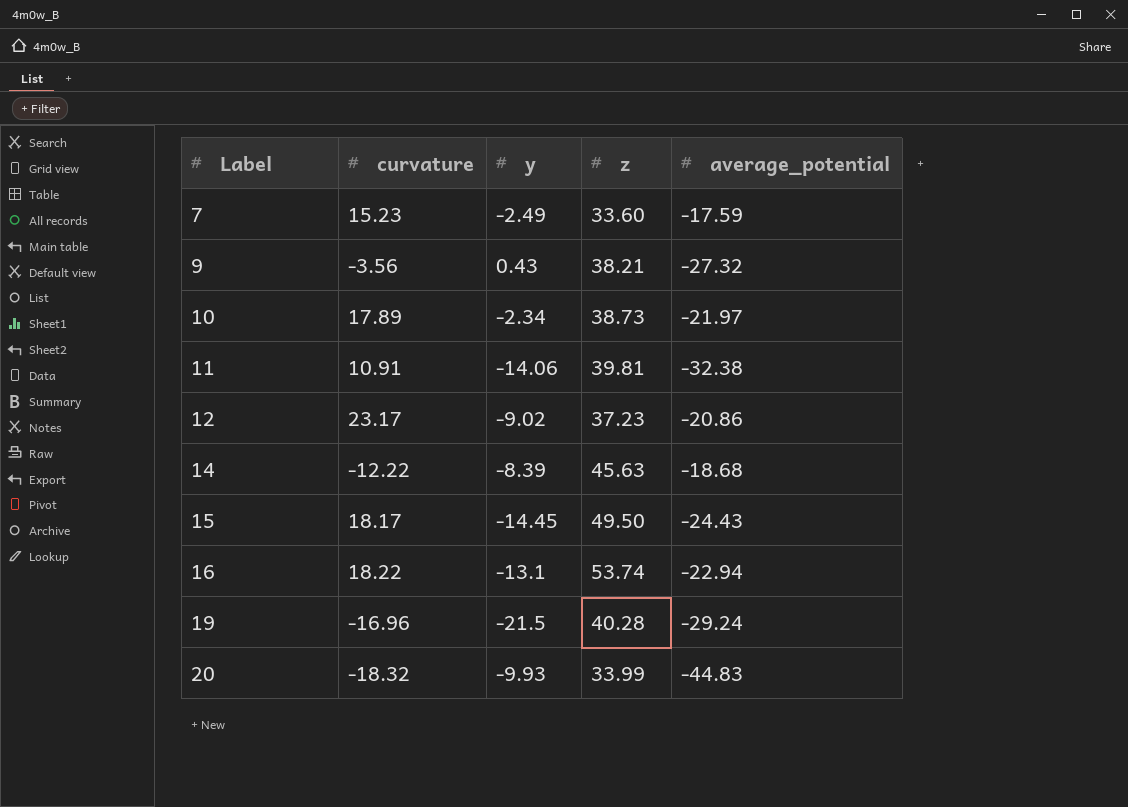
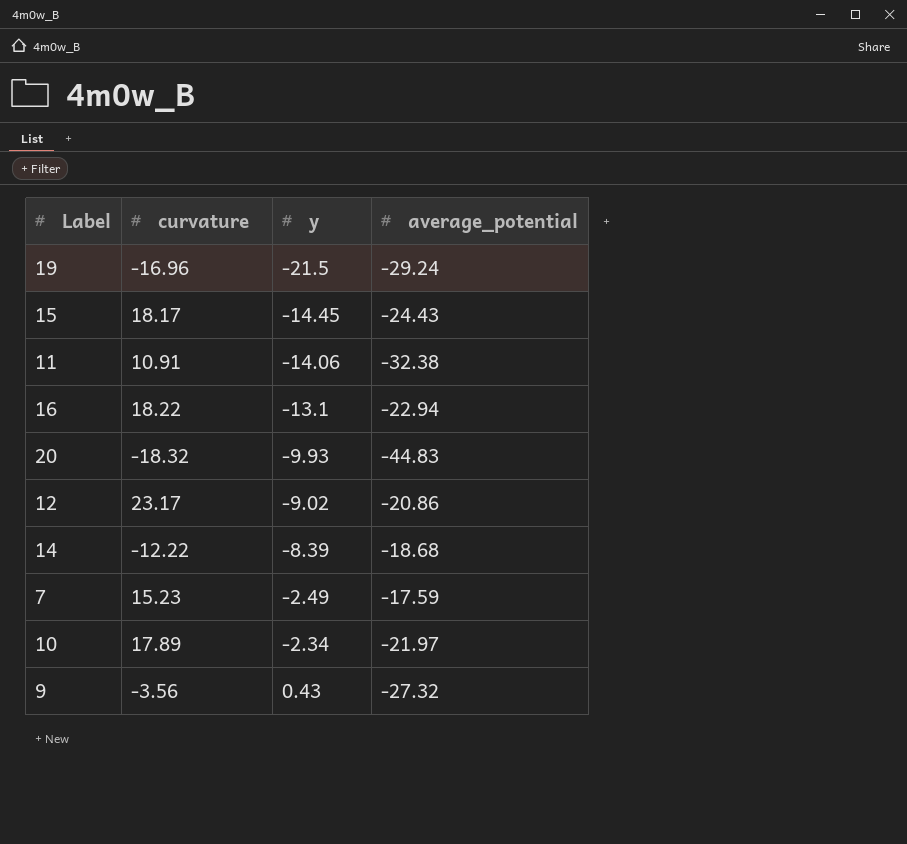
row order: Label ascending -> y ascending
column z | position: 4 -> none

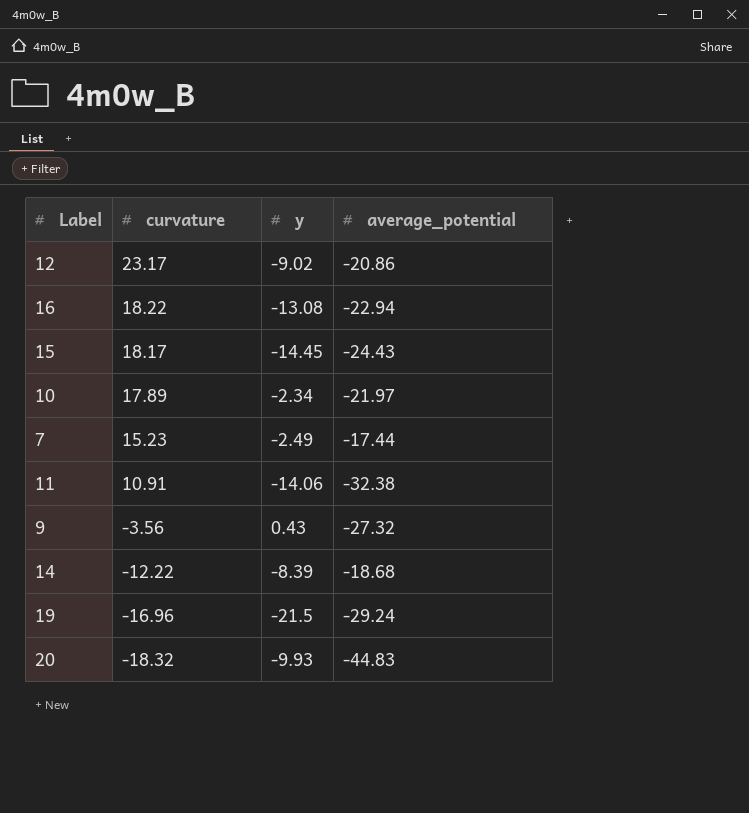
row order: y ascending -> curvature descending
16 | y: -13.1 -> -13.08
7 | average_potential: -17.59 -> -17.44

